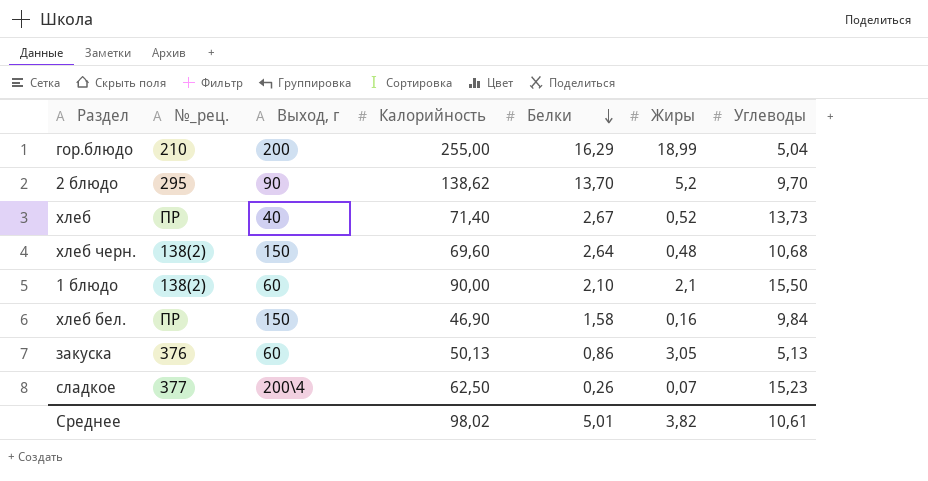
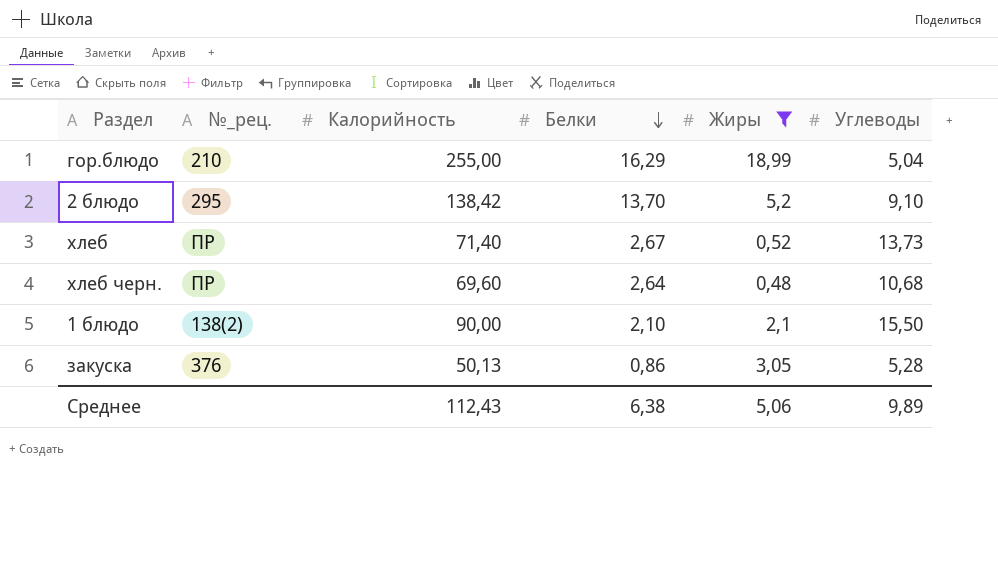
filter: none -> Жиры >= 0,48
column Выход, г | position: 3 -> none
2 блюдо | Калорийность: 138,62 -> 138,42
2 блюдо | Углеводы: 9,70 -> 9,10
хлеб черн. | №_рец.: 138(2) -> ПР
закуска | Углеводы: 5,13 -> 5,28
Среднее | Калорийность: 98,02 -> 112,43
Среднее | Белки: 5,01 -> 6,38
Среднее | Жиры: 3,82 -> 5,06
Среднее | Углеводы: 10,61 -> 9,89

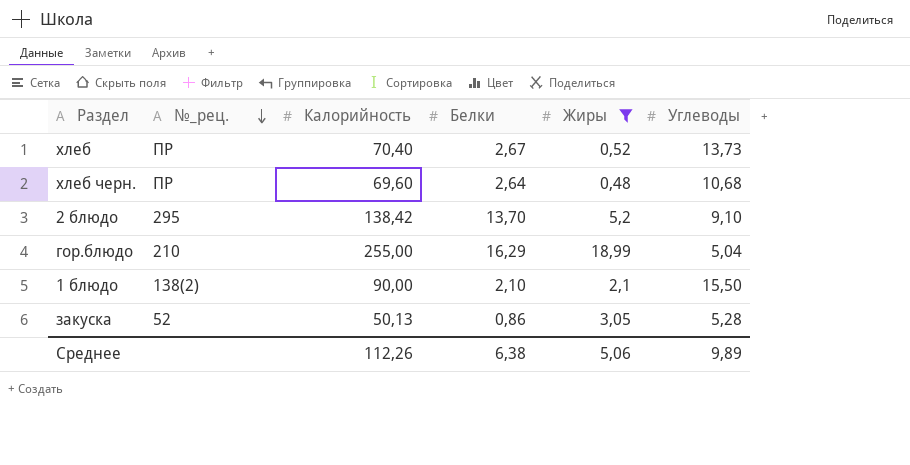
row order: Белки descending -> №_рец. descending
хлеб | Калорийность: 71,40 -> 70,40
закуска | №_рец.: 376 -> 52
Среднее | Калорийность: 112,43 -> 112,26

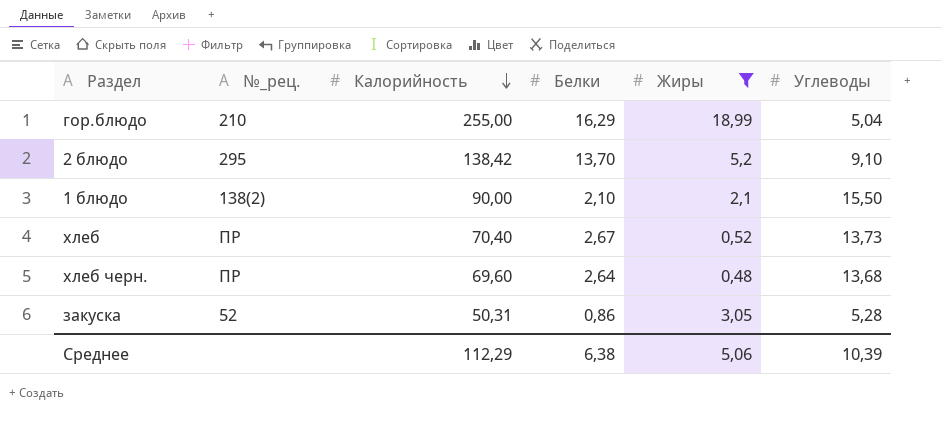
row order: №_рец. descending -> Калорийность descending
хлеб черн. | Углеводы: 10,68 -> 13,68
закуска | Калорийность: 50,13 -> 50,31
Среднее | Калорийность: 112,26 -> 112,29
Среднее | Углеводы: 9,89 -> 10,39

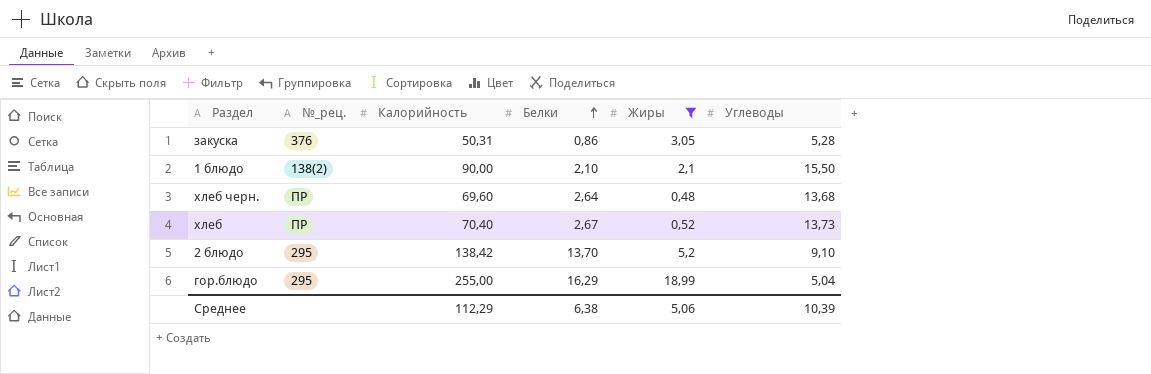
row order: Калорийность descending -> Белки ascending
закуска | №_рец.: 52 -> 376
гор.блюдо | №_рец.: 210 -> 295

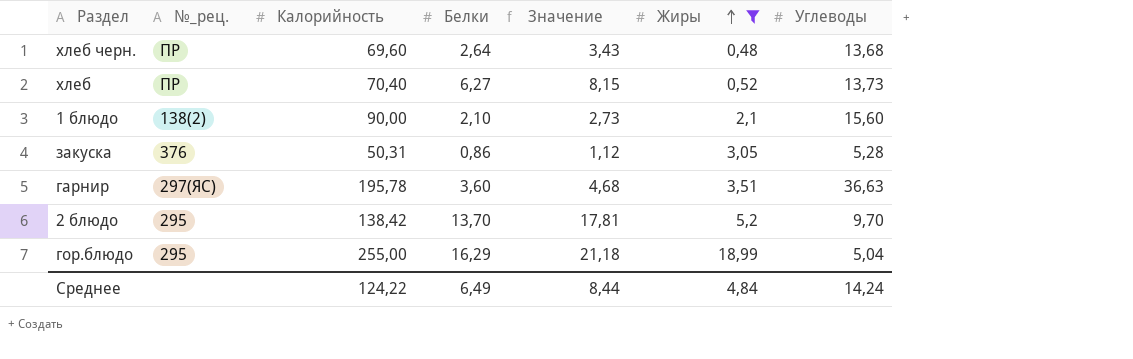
row order: Белки ascending -> Жиры ascending
column Значение | formula: none -> [Белки] * 1,3
хлеб | Белки: 2,67 -> 6,27
1 блюдо | Углеводы: 15,50 -> 15,60
row гарнир: none -> 297(ЯС) | 195,78 | 3,60 | 4,68 | 3,51 | 36,63
2 блюдо | Углеводы: 9,10 -> 9,70
Среднее | Калорийность: 112,29 -> 124,22
Среднее | Белки: 6,38 -> 6,49
Среднее | Жиры: 5,06 -> 4,84
Среднее | Углеводы: 10,39 -> 14,24

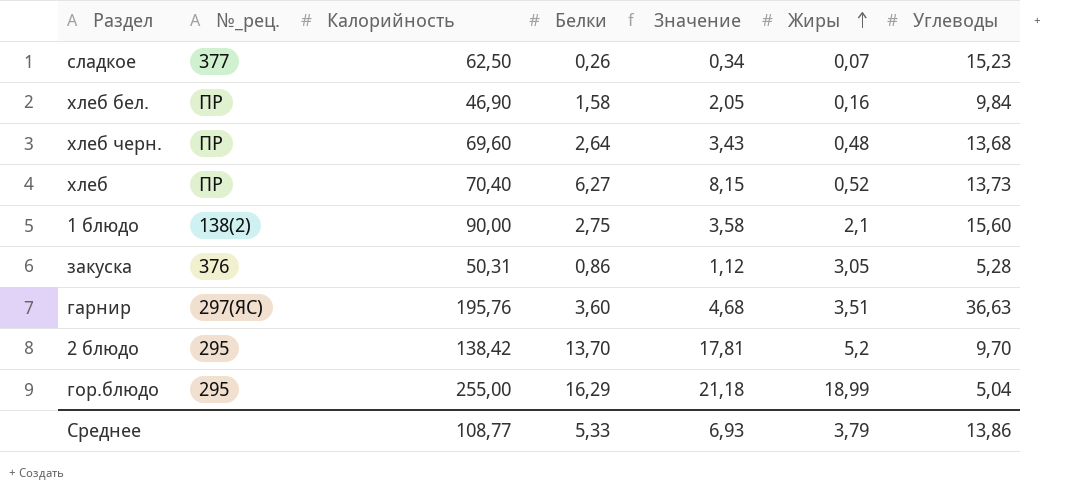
filter: Жиры >= 0,48 -> none
1 блюдо | Белки: 2,10 -> 2,75
1 блюдо | Значение: 2,73 -> 3,58
гарнир | Калорийность: 195,78 -> 195,76
Среднее | Калорийность: 124,22 -> 108,77
Среднее | Белки: 6,49 -> 5,33
Среднее | Значение: 8,44 -> 6,93
Среднее | Жиры: 4,84 -> 3,79
Среднее | Углеводы: 14,24 -> 13,86

